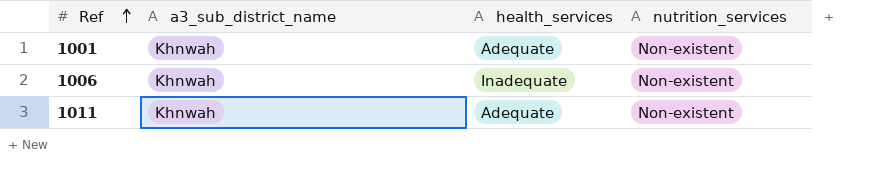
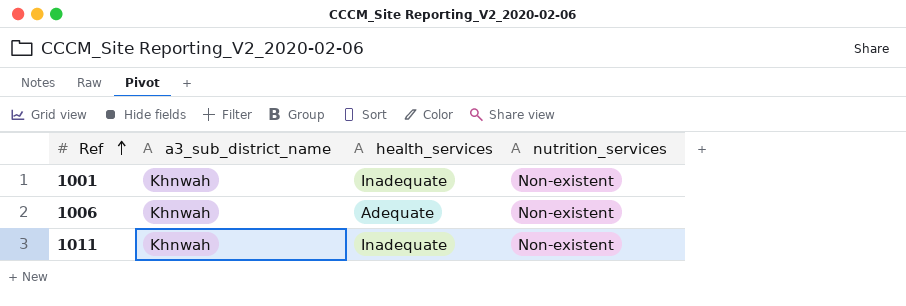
1001 | health_services: Adequate -> Inadequate
1006 | health_services: Inadequate -> Adequate
1011 | health_services: Adequate -> Inadequate

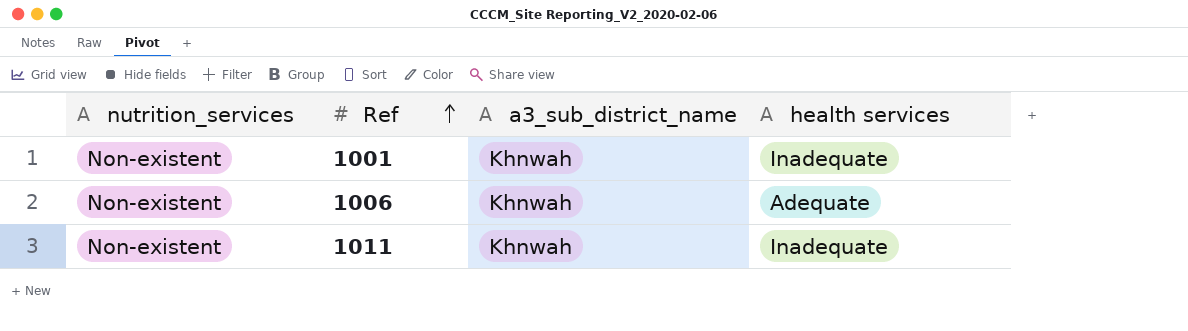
column nutrition_services | position: 4 -> 1
column name: health_services -> health services

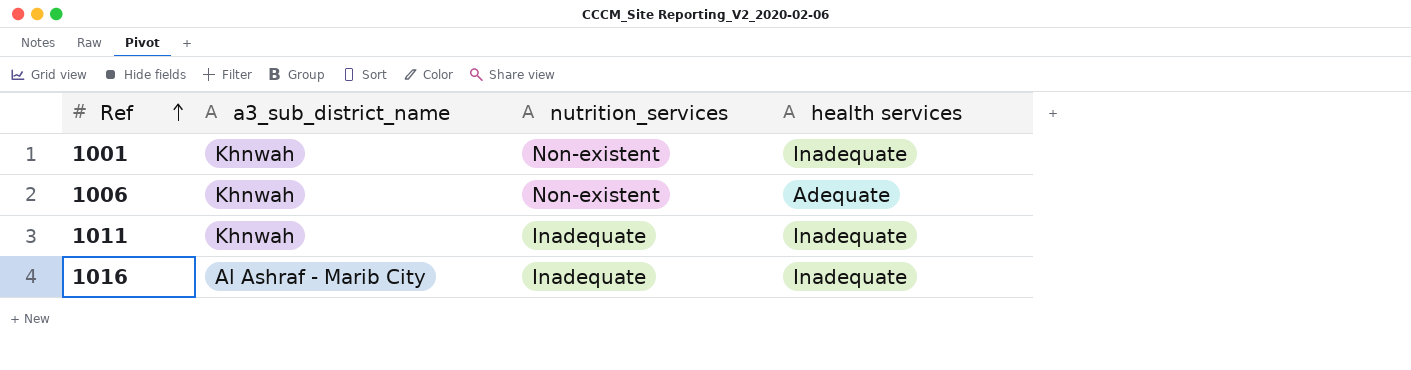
column nutrition_services | position: 1 -> 3
1011 | nutrition_services: Non-existent -> Inadequate
row 1016: none -> Al Ashraf - Marib City | Inadequate | Inadequate

